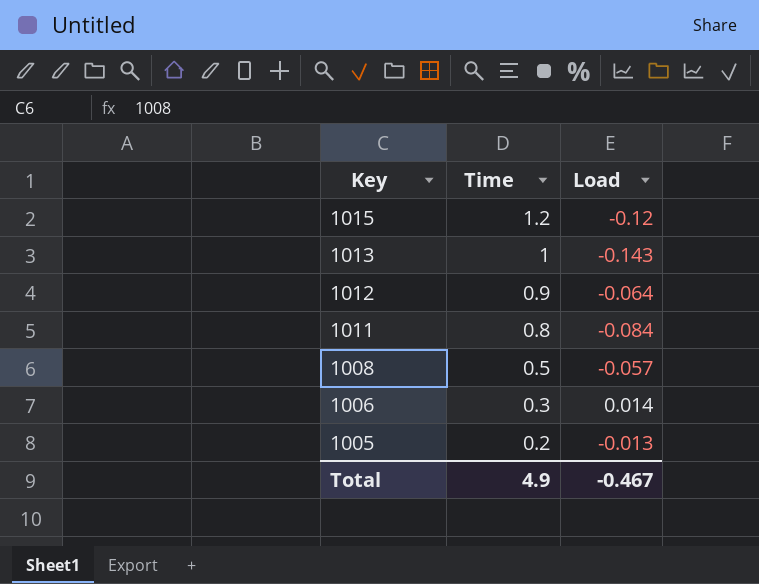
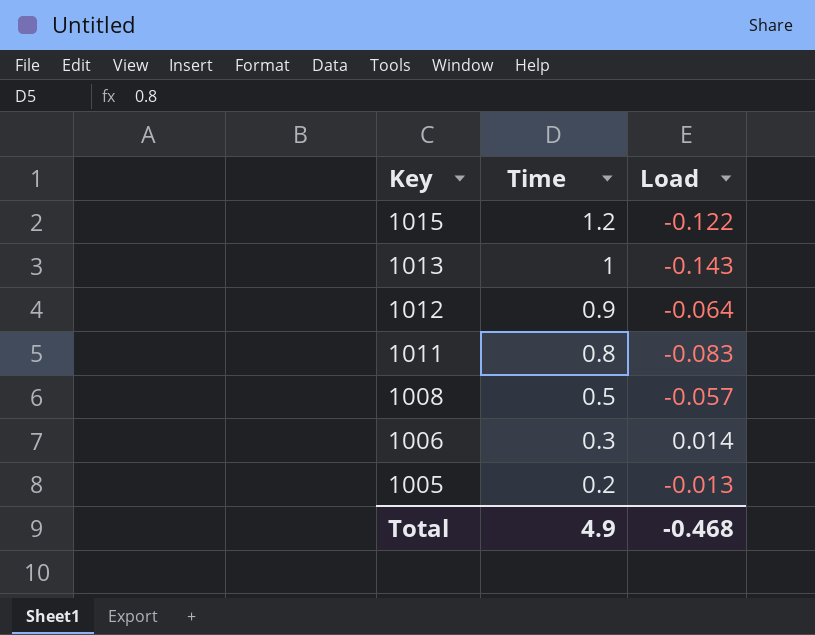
1015 | Load: -0.12 -> -0.122
1011 | Load: -0.084 -> -0.083
Total | Load: -0.467 -> -0.468

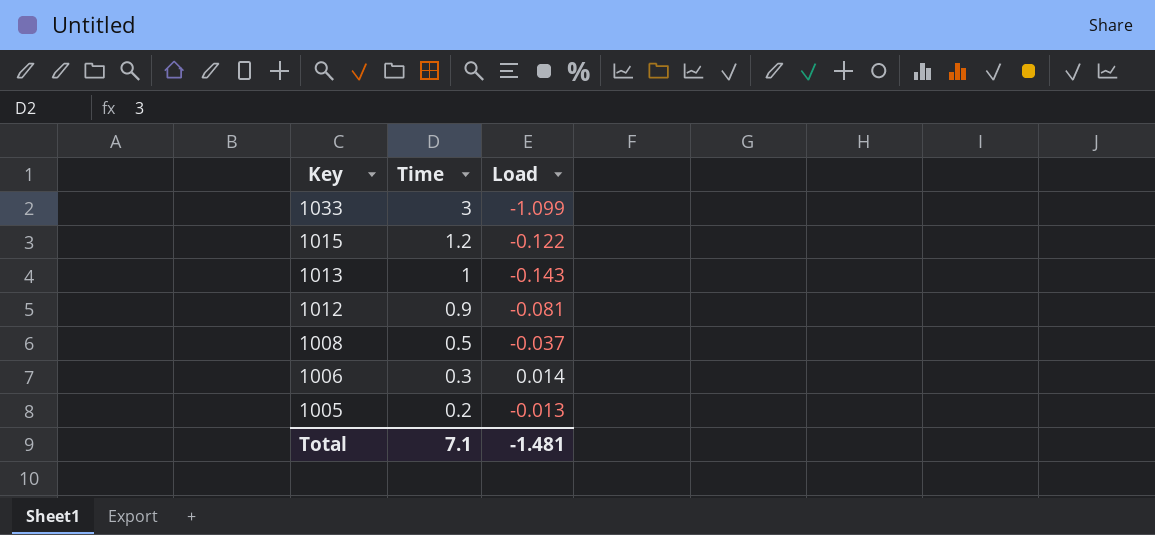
row 1011: 0.8 | -0.083 -> none
row 1033: none -> 3 | -1.099
1012 | Load: -0.064 -> -0.081
1008 | Load: -0.057 -> -0.037
Total | Time: 4.9 -> 7.1
Total | Load: -0.468 -> -1.481

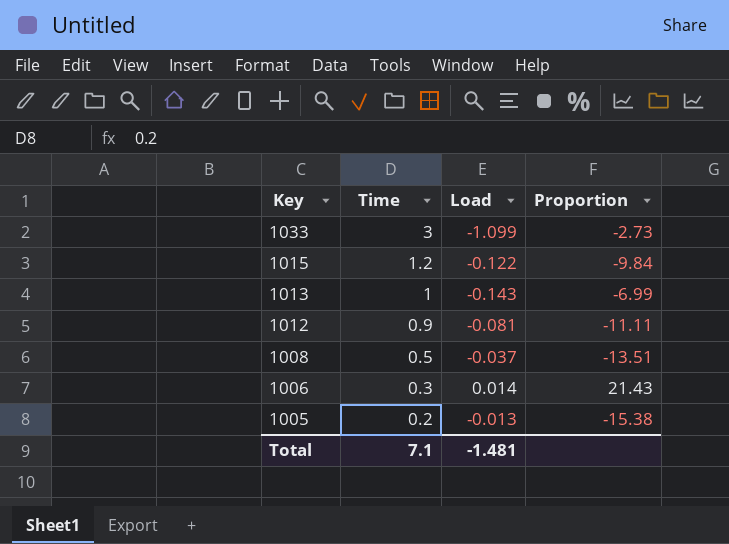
column Proportion | formula: none -> [Time] / [Load]

